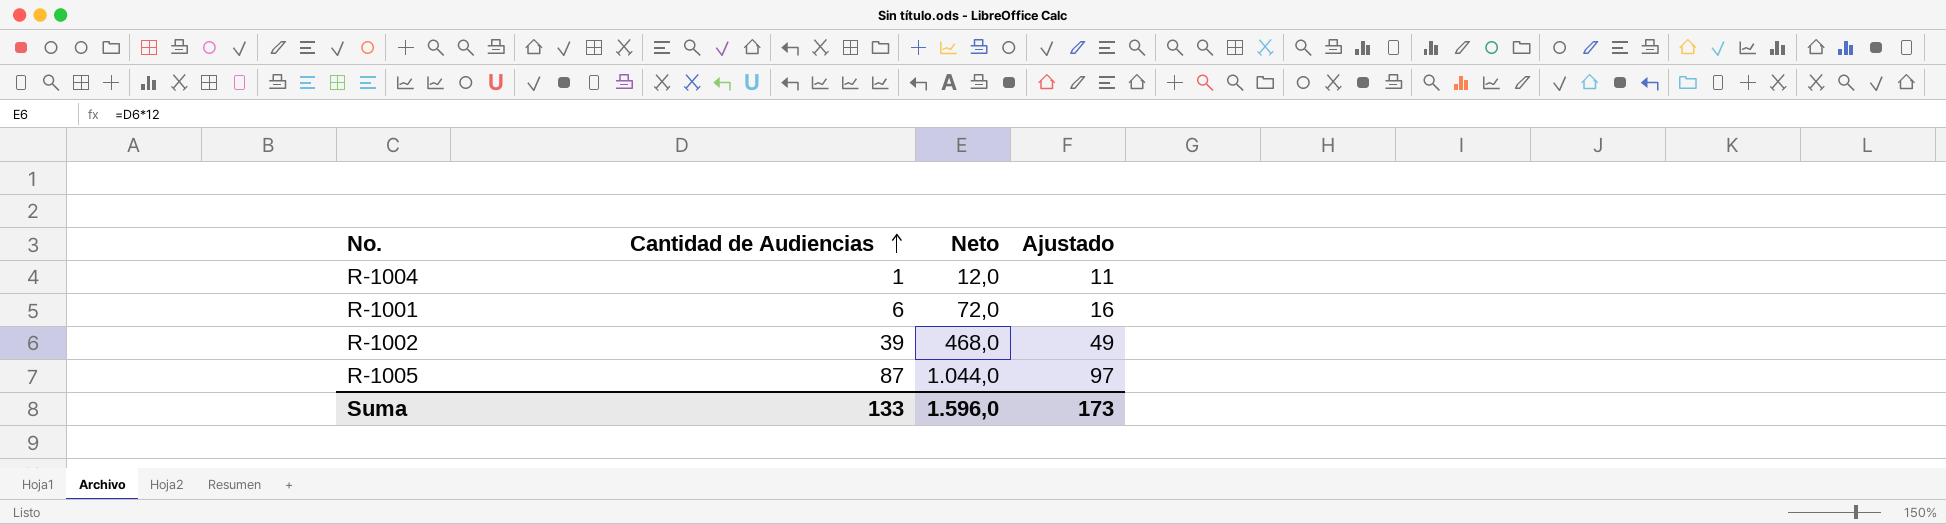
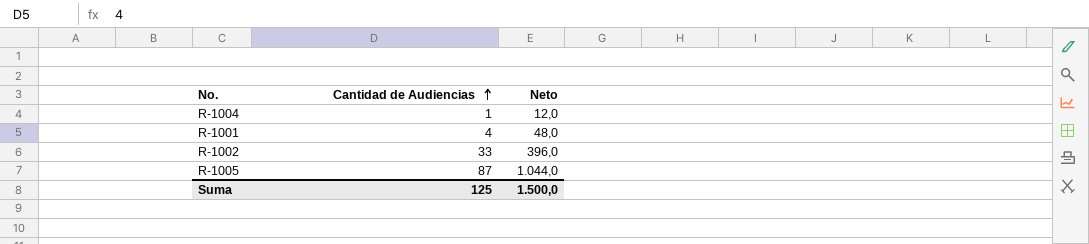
column Ajustado | formula: [Cantidad de Audiencias] + 10 -> none
R-1001 | Cantidad de Audiencias: 6 -> 4
R-1001 | Neto: 72,0 -> 48,0
R-1002 | Cantidad de Audiencias: 39 -> 33
R-1002 | Neto: 468,0 -> 396,0
Suma | Cantidad de Audiencias: 133 -> 125
Suma | Neto: 1.596,0 -> 1.500,0

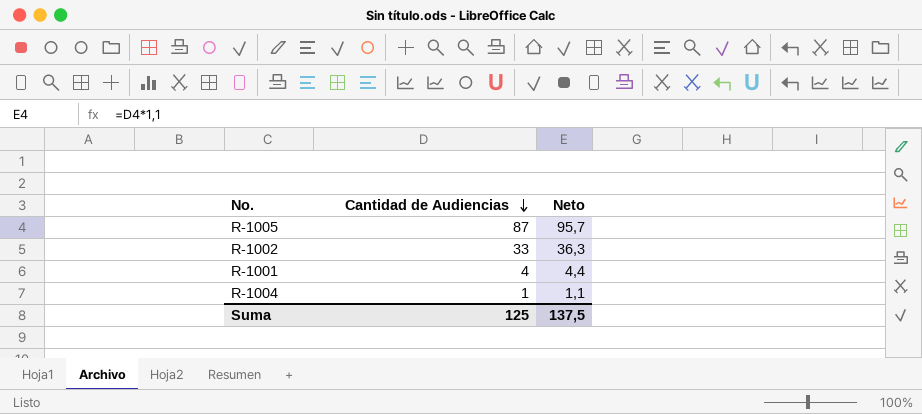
row order: Cantidad de Audiencias ascending -> Cantidad de Audiencias descending
column Neto | formula: [Cantidad de Audiencias] * 12 -> [Cantidad de Audiencias] * 1,1
Suma | Neto: 1.500,0 -> 137,5

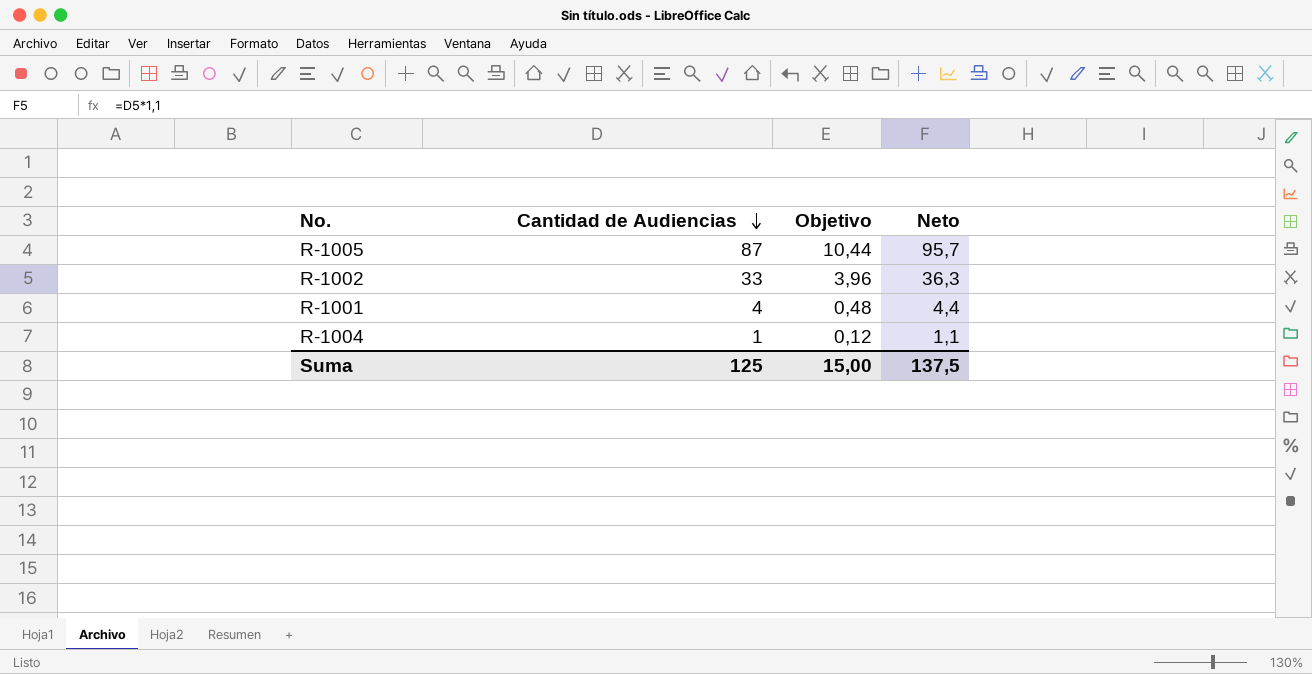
column Objetivo | formula: none -> [Cantidad de Audiencias] * 0,12

